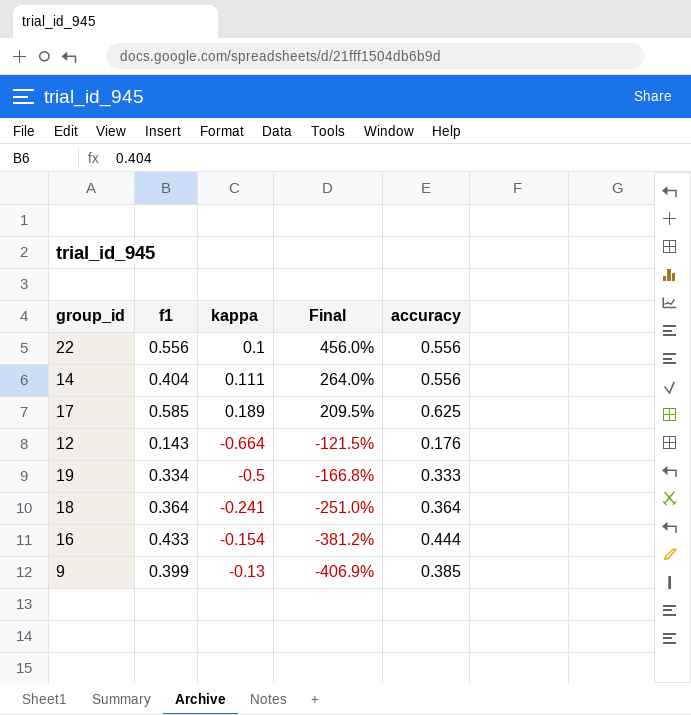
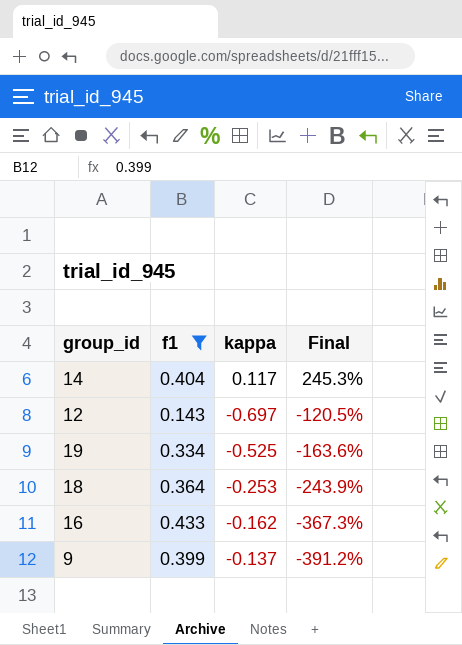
filter: none -> f1 <= 0.433
column accuracy | position: 5 -> none
14 | kappa: 0.111 -> 0.117
14 | Final: 264.0% -> 245.3%
12 | kappa: -0.664 -> -0.697
12 | Final: -121.5% -> -120.5%
19 | kappa: -0.5 -> -0.525
19 | Final: -166.8% -> -163.6%
18 | kappa: -0.241 -> -0.253
18 | Final: -251.0% -> -243.9%
16 | kappa: -0.154 -> -0.162
16 | Final: -381.2% -> -367.3%
9 | kappa: -0.13 -> -0.137
9 | Final: -406.9% -> -391.2%

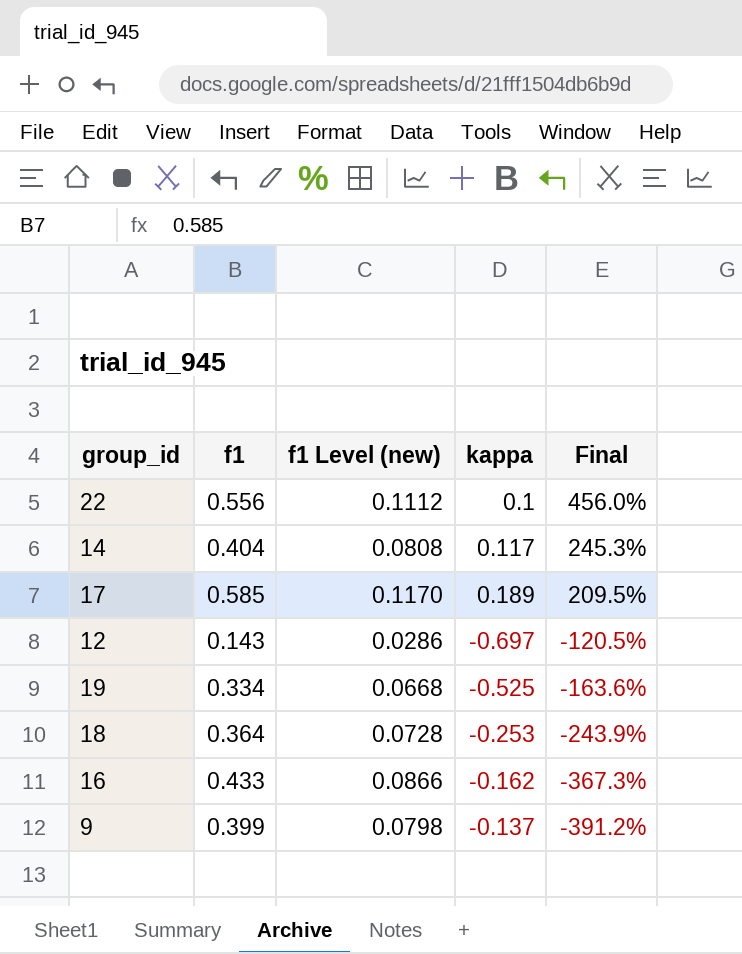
filter: f1 <= 0.433 -> none
column f1 Level (new) | formula: none -> [f1] * 0.2

